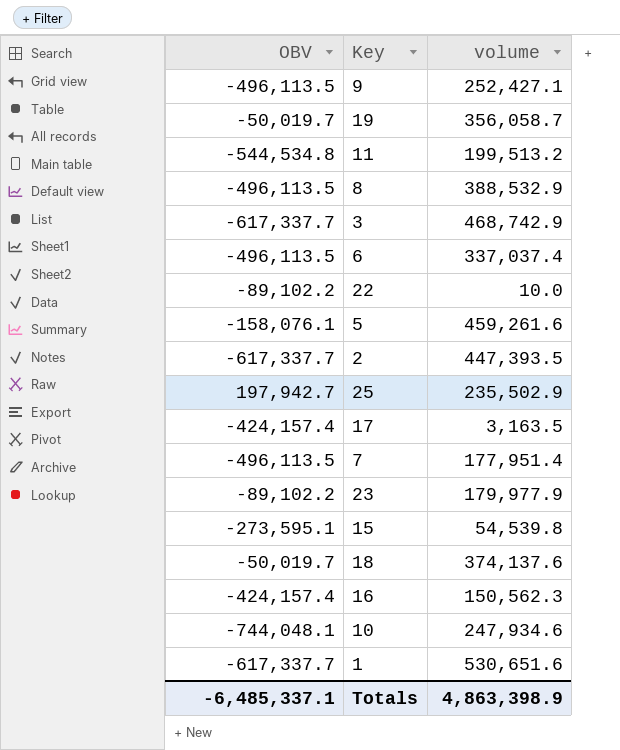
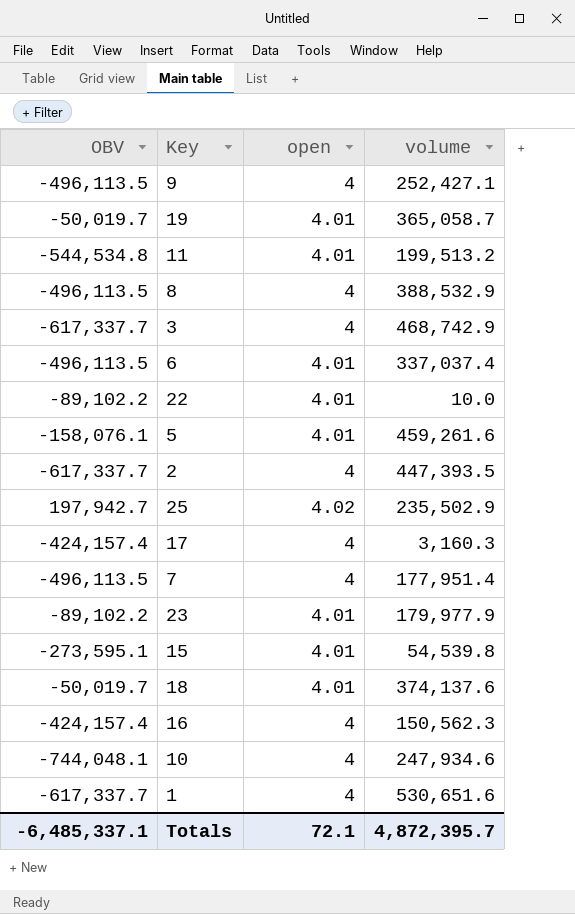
column open | position: none -> 3
19 | volume: 356,058.7 -> 365,058.7
17 | volume: 3,163.5 -> 3,160.3
Totals | volume: 4,863,398.9 -> 4,872,395.7

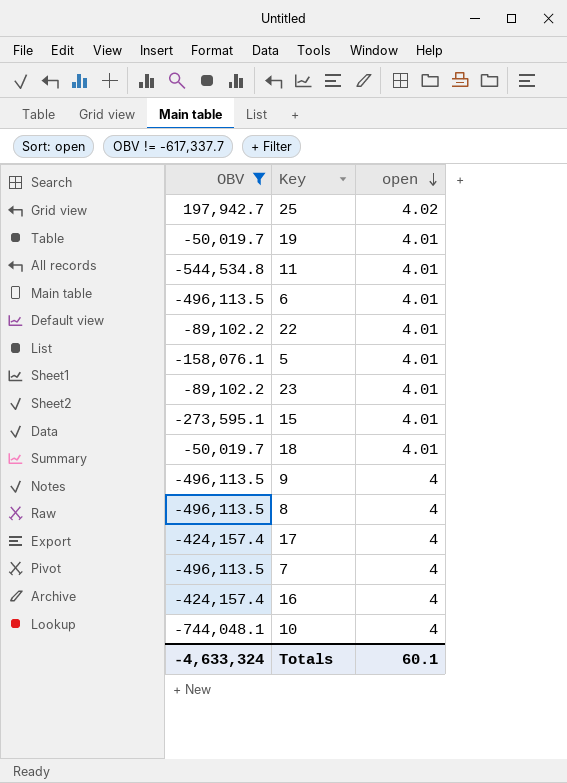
filter: none -> OBV != -617,337.7
row order: none -> open descending
column volume | position: 4 -> none
Totals | OBV: -6,485,337.1 -> -4,633,324
Totals | open: 72.1 -> 60.1

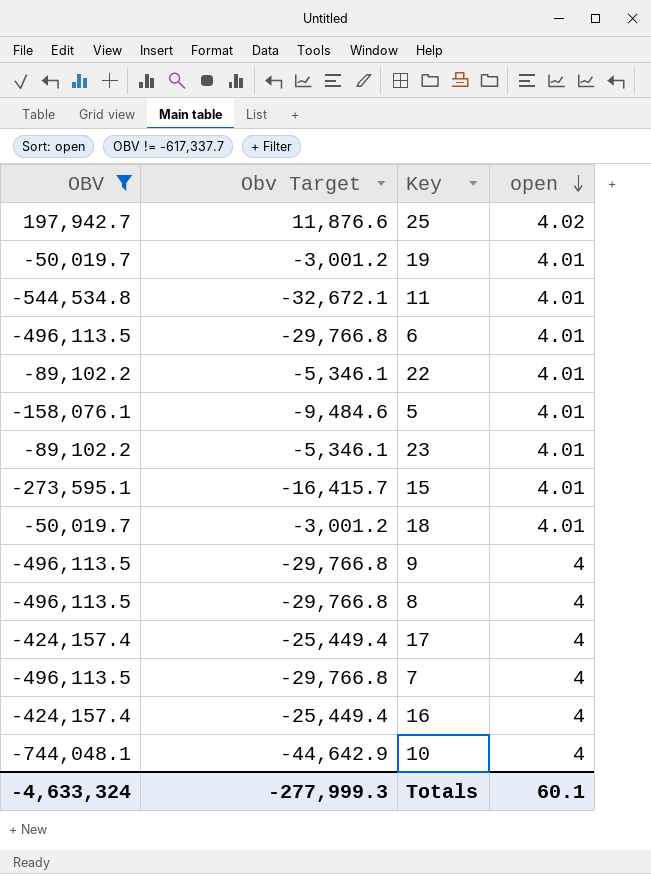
column Obv Target | formula: none -> [OBV] * 0.06

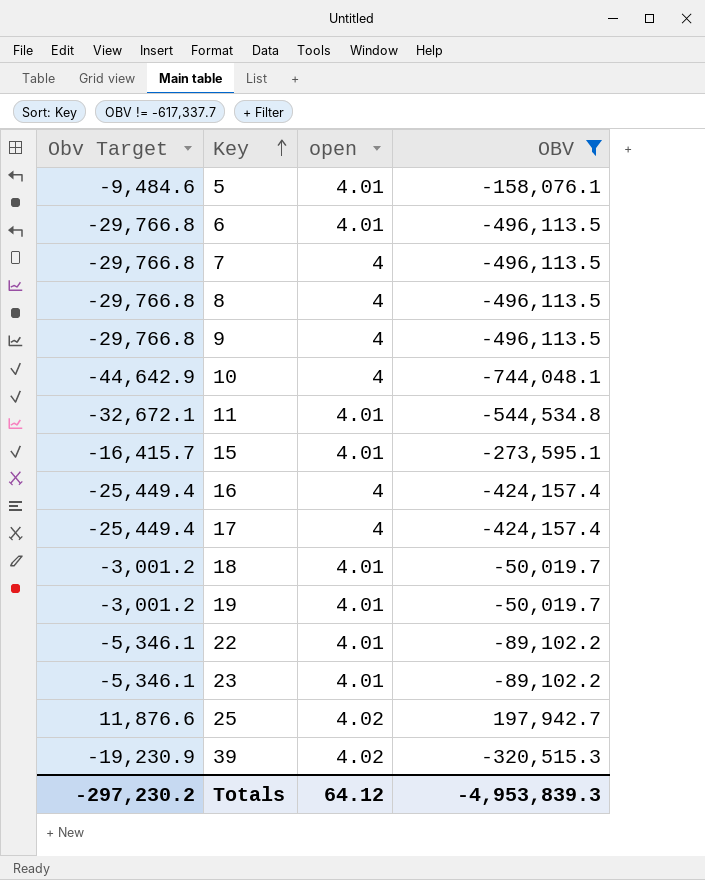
row order: open descending -> Key ascending
column OBV | position: 1 -> 4
row 39: none -> -19,230.9 | 4.02 | -320,515.3
Totals | Obv Target: -277,999.3 -> -297,230.2
Totals | open: 60.1 -> 64.12
Totals | OBV: -4,633,324 -> -4,953,839.3

